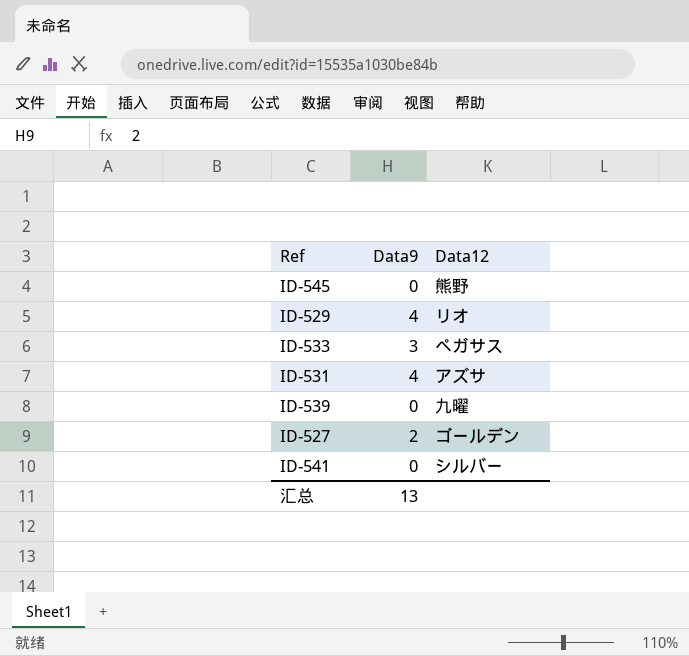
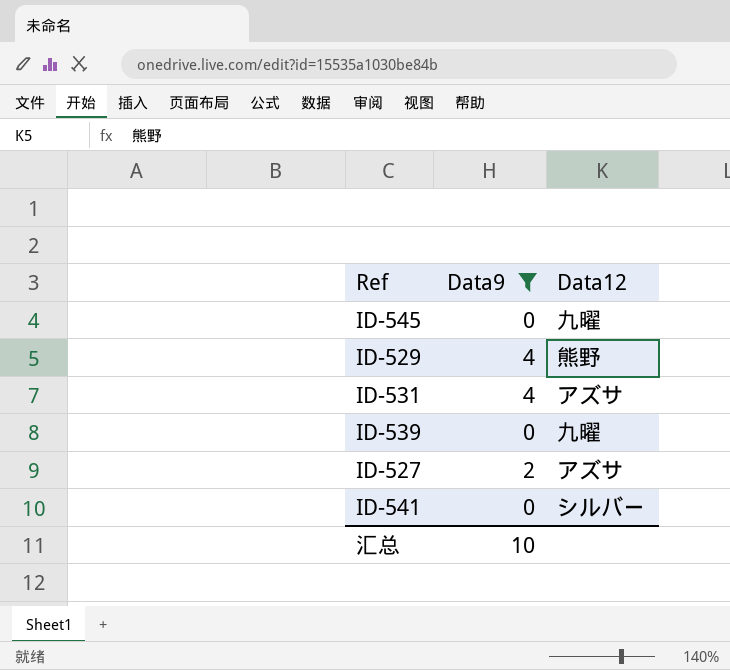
filter: none -> Data9 != 3
ID-545 | Data12: 熊野 -> 九曜
ID-529 | Data12: リオ -> 熊野
ID-527 | Data12: ゴールデン -> アズサ
汇总 | Data9: 13 -> 10

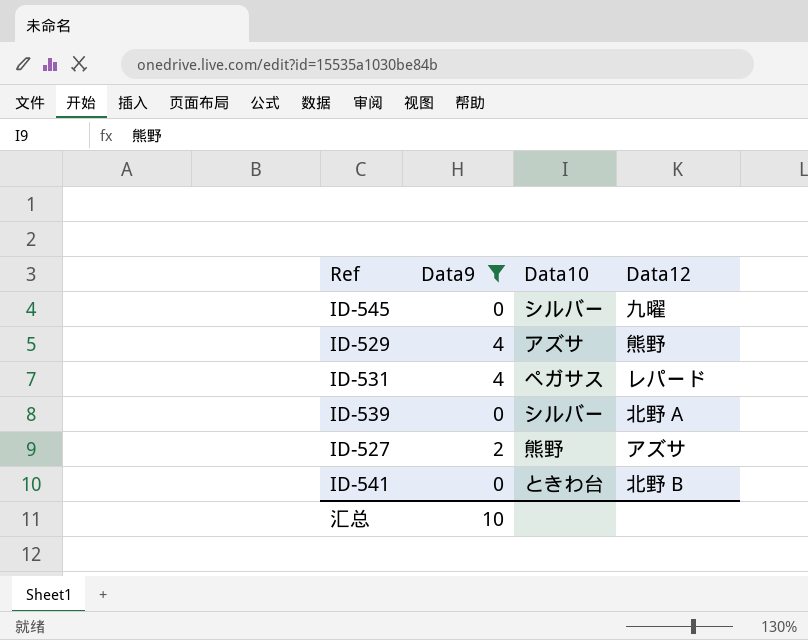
column Data10 | position: none -> 3
ID-531 | Data12: アズサ -> レパード
ID-539 | Data12: 九曜 -> 北野 A
ID-541 | Data12: シルバー -> 北野 B

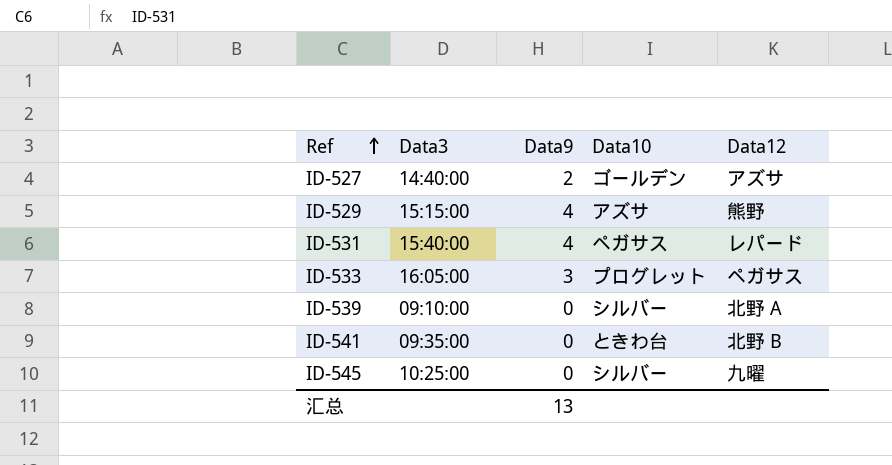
filter: Data9 != 3 -> none
row order: none -> Ref ascending
column Data3 | position: none -> 2
ID-527 | Data10: 熊野 -> ゴールデン
汇总 | Data9: 10 -> 13

